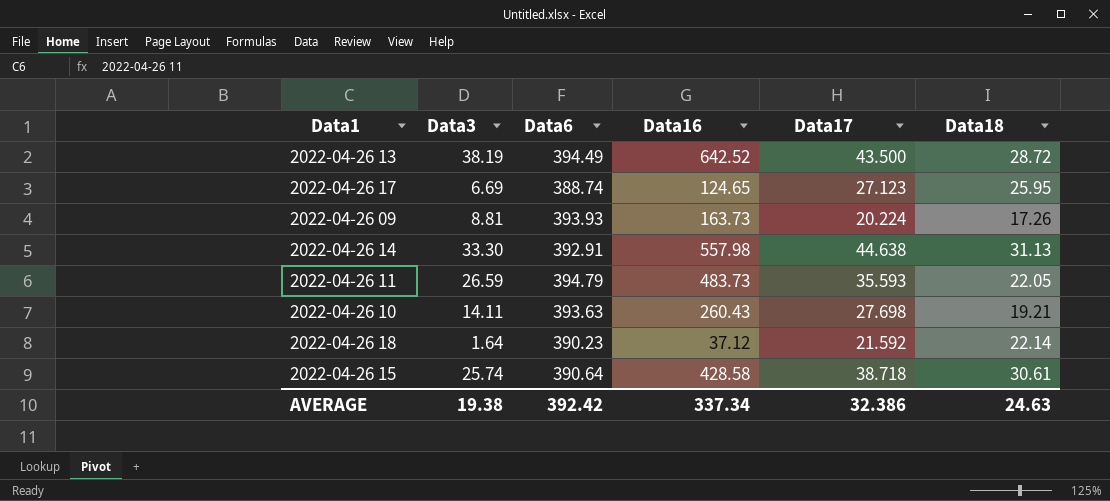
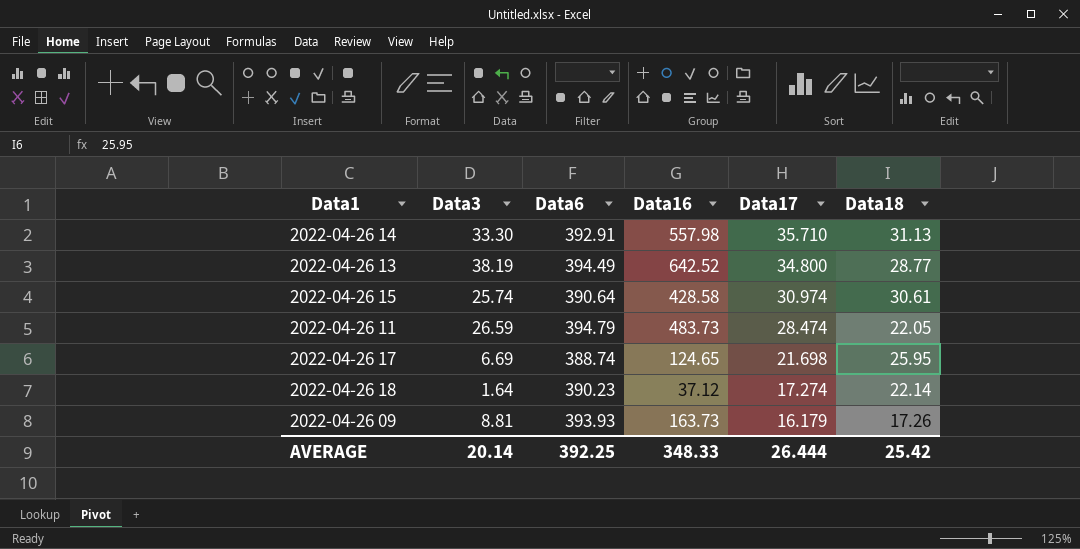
row order: none -> Data17 descending
row 2022-04-26 10: 14.11 | 393.63 | 260.43 | 27.698 | 19.21 -> none
2022-04-26 14 | Data17: 44.638 -> 35.710
2022-04-26 13 | Data17: 43.500 -> 34.800
2022-04-26 13 | Data18: 28.72 -> 28.77
2022-04-26 15 | Data17: 38.718 -> 30.974
2022-04-26 11 | Data17: 35.593 -> 28.474
2022-04-26 17 | Data17: 27.123 -> 21.698
2022-04-26 18 | Data17: 21.592 -> 17.274
2022-04-26 09 | Data17: 20.224 -> 16.179
AVERAGE | Data3: 19.38 -> 20.14
AVERAGE | Data6: 392.42 -> 392.25
AVERAGE | Data16: 337.34 -> 348.33
AVERAGE | Data17: 32.386 -> 26.444
AVERAGE | Data18: 24.63 -> 25.42

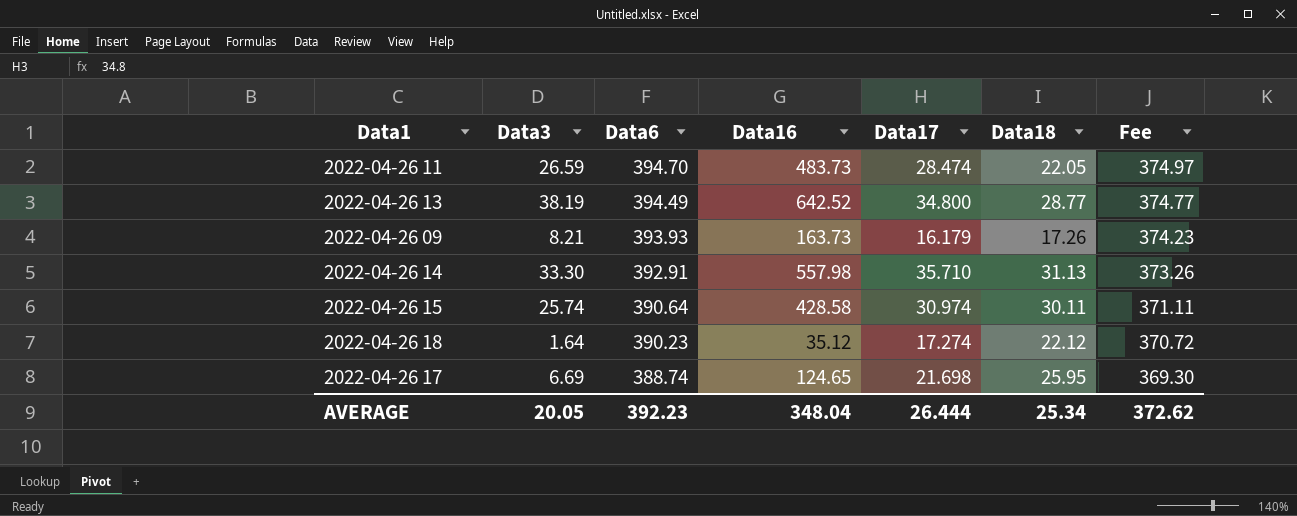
row order: Data17 descending -> Data6 descending
column Fee | formula: none -> [Data6] * 0.95
2022-04-26 11 | Data6: 394.79 -> 394.70
2022-04-26 09 | Data3: 8.81 -> 8.21
2022-04-26 15 | Data18: 30.61 -> 30.11
2022-04-26 18 | Data16: 37.12 -> 35.12
2022-04-26 18 | Data18: 22.14 -> 22.12
AVERAGE | Data3: 20.14 -> 20.05
AVERAGE | Data6: 392.25 -> 392.23
AVERAGE | Data16: 348.33 -> 348.04
AVERAGE | Data18: 25.42 -> 25.34

